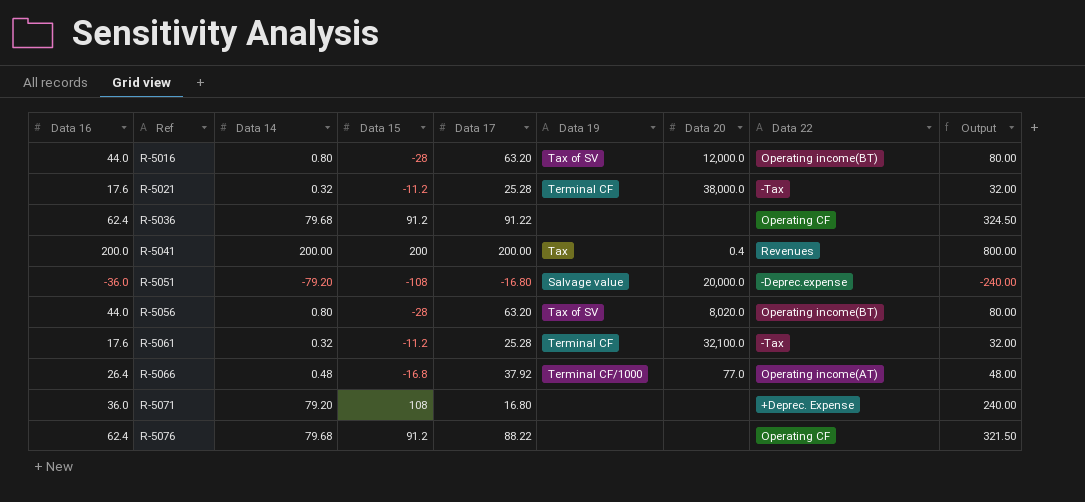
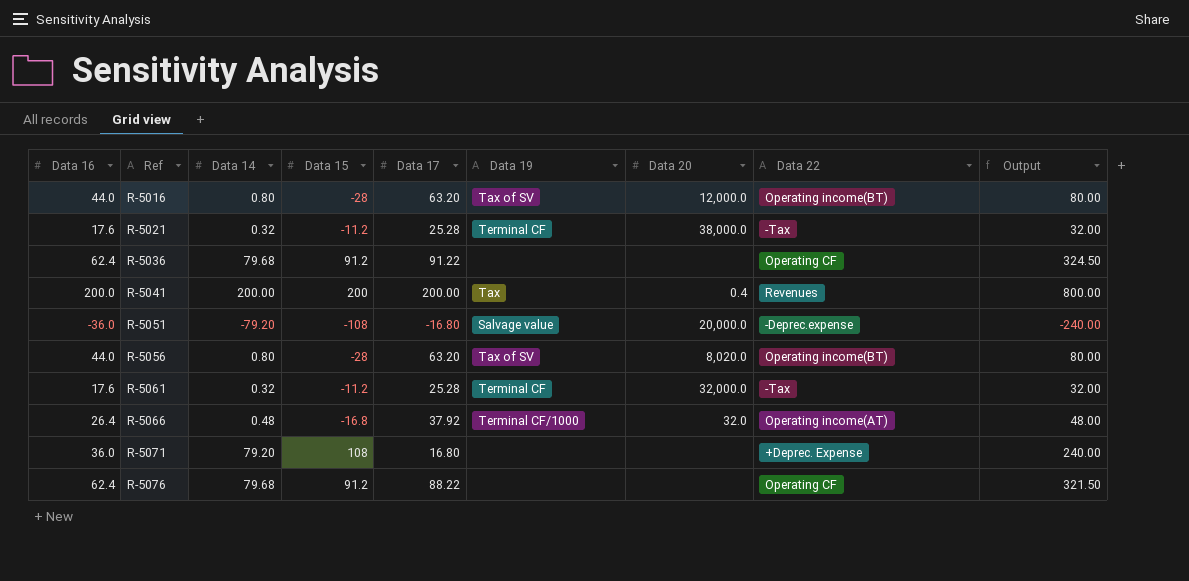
R-5061 | Data 20: 32,100.0 -> 32,000.0
R-5066 | Data 20: 77.0 -> 32.0

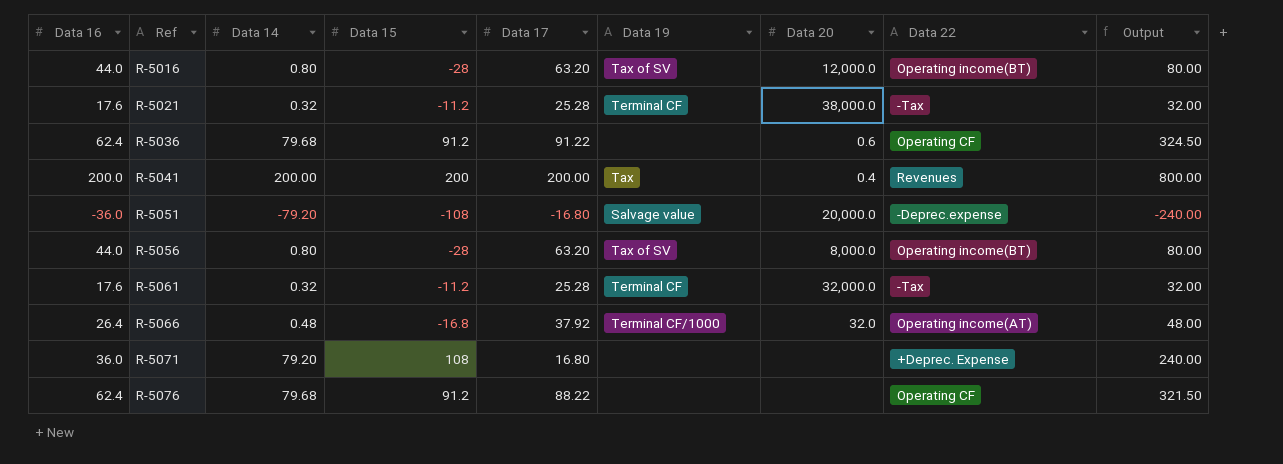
R-5036 | Data 20: none -> 0.6
R-5056 | Data 20: 8,020.0 -> 8,000.0

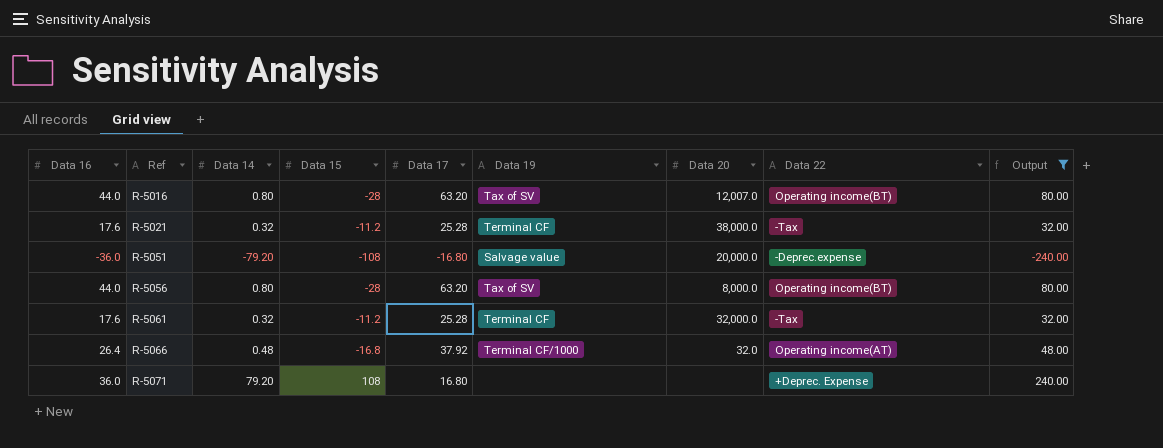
filter: none -> Output <= 240.00
R-5016 | Data 20: 12,000.0 -> 12,007.0

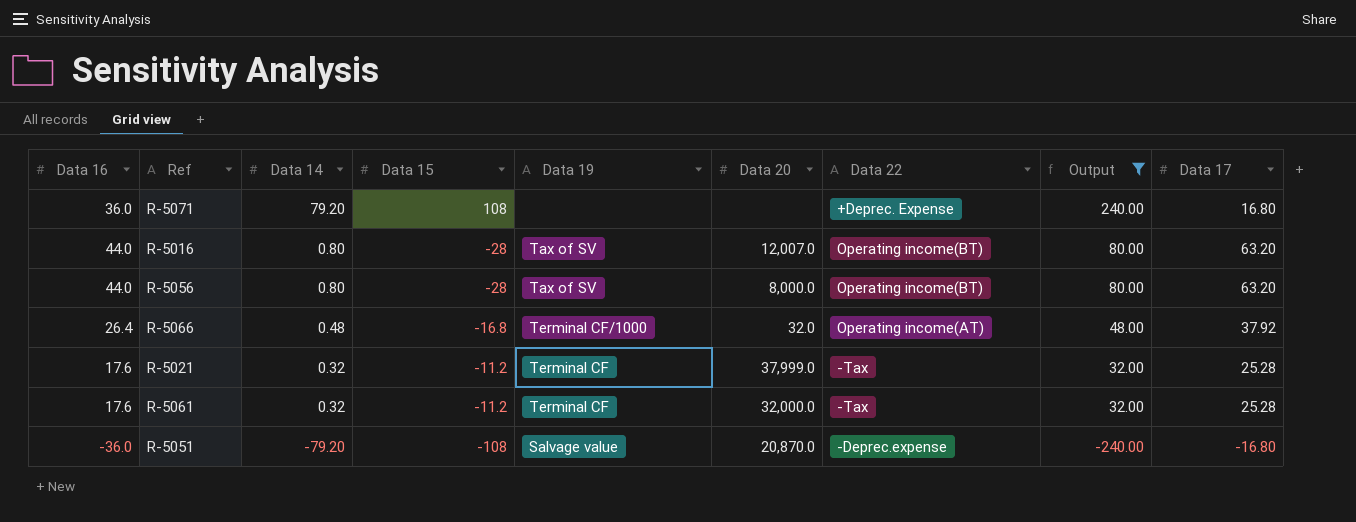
row order: Ref ascending -> Data 14 descending
column Data 17 | position: 5 -> 9
R-5021 | Data 20: 38,000.0 -> 37,999.0
R-5051 | Data 20: 20,000.0 -> 20,870.0

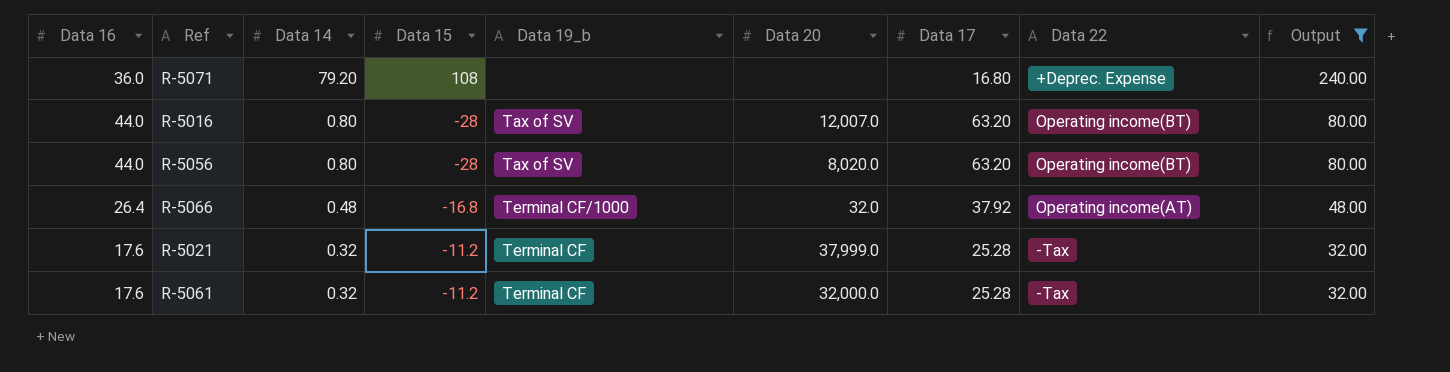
column name: Data 19 -> Data 19_b
column Data 17 | position: 9 -> 7
row R-5051: -36.0 | -79.20 | -108 | Salvage value | 20,870.0 | -Deprec.expense | -240.00 | -16.80 -> none
R-5056 | Data 20: 8,000.0 -> 8,020.0

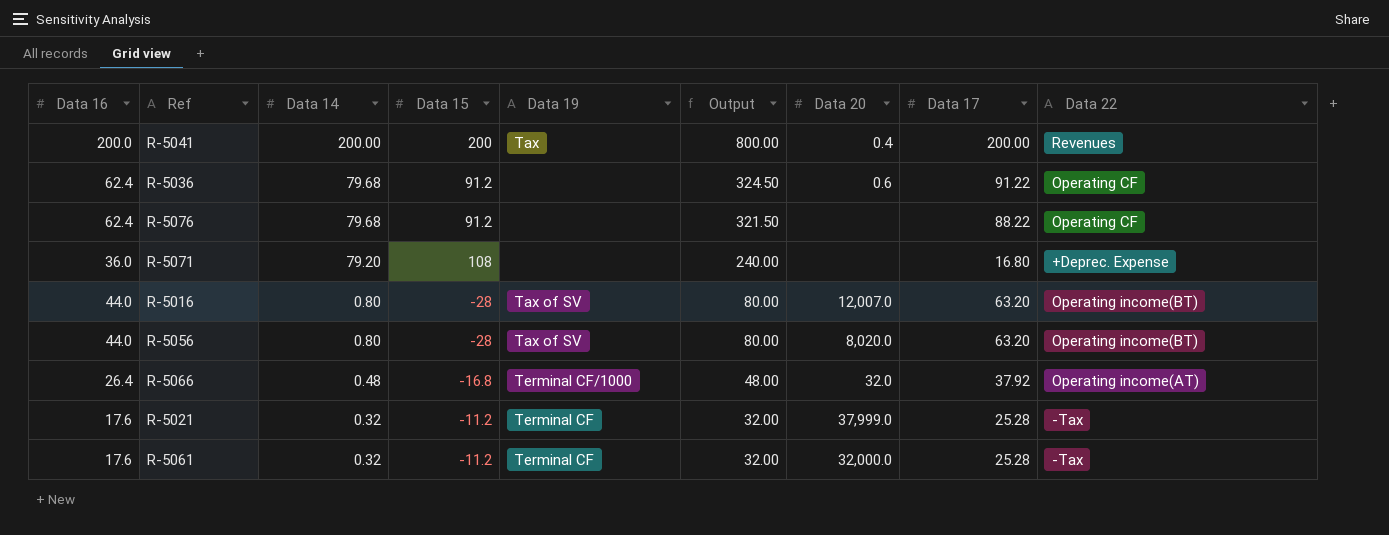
filter: Output <= 240.00 -> none
column name: Data 19_b -> Data 19
column Output | position: 9 -> 6

